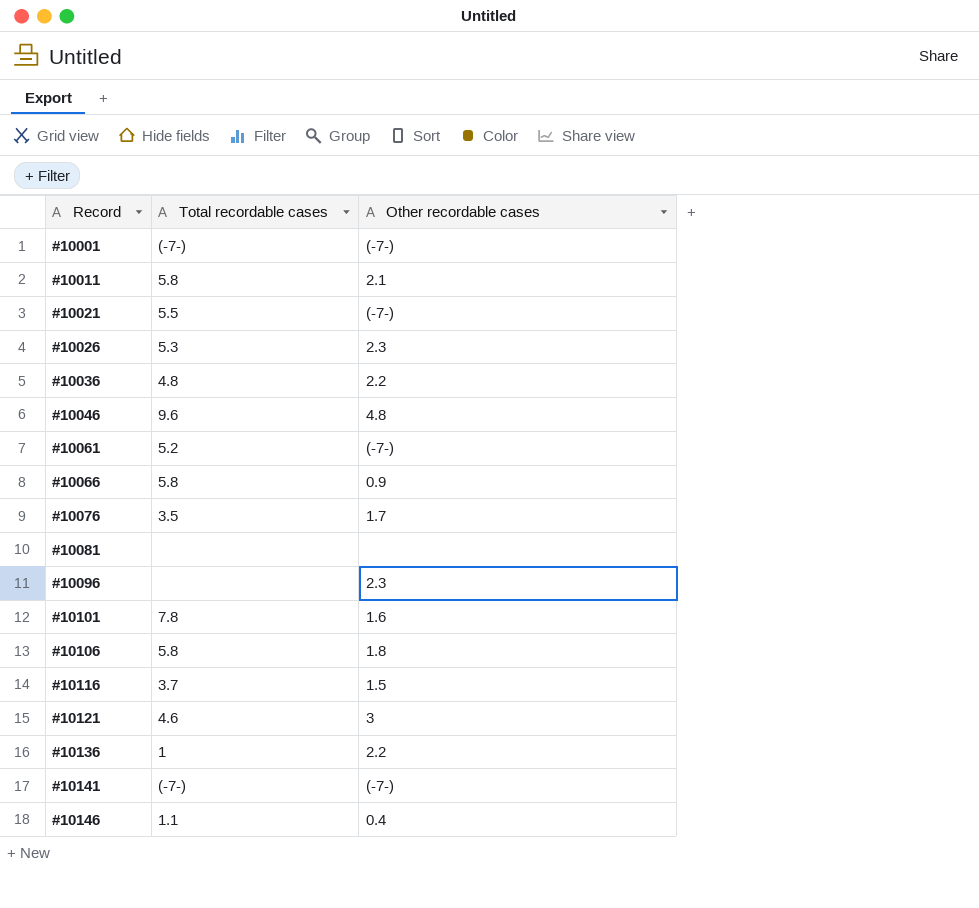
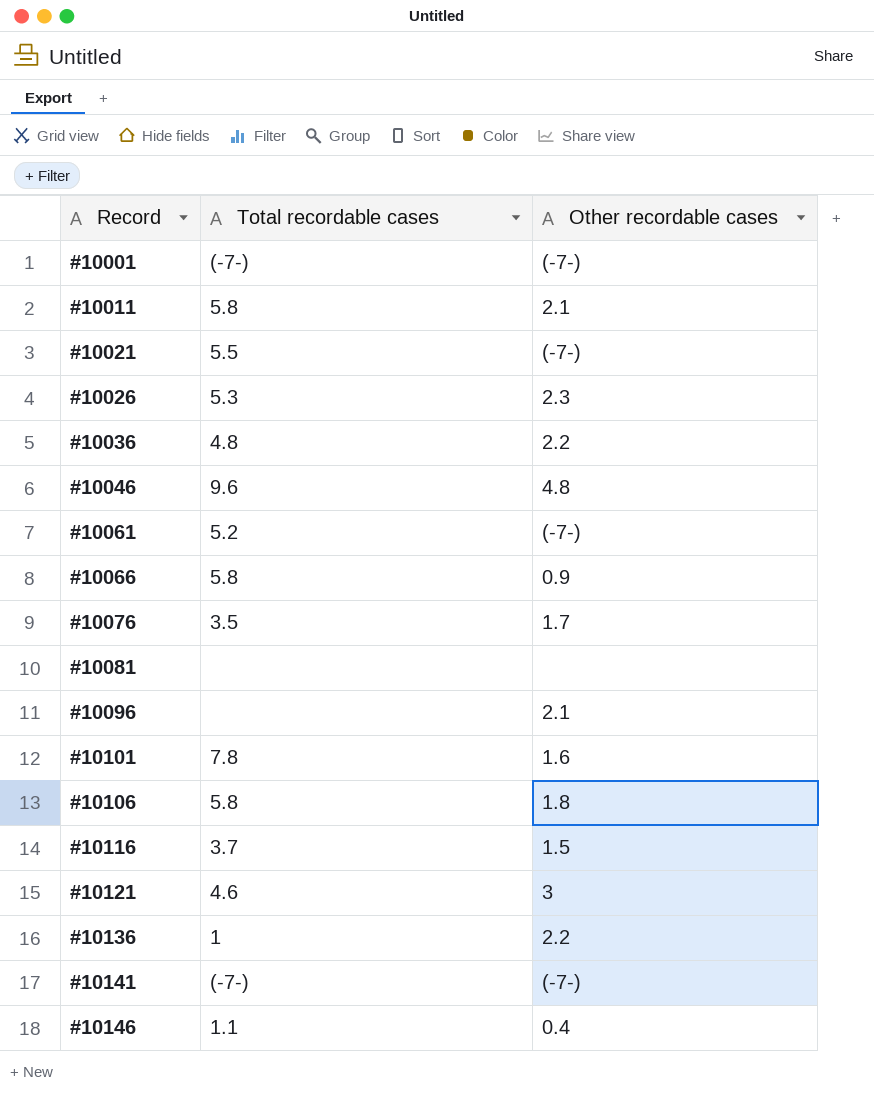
#10096 | Other recordable cases: 2.3 -> 2.1

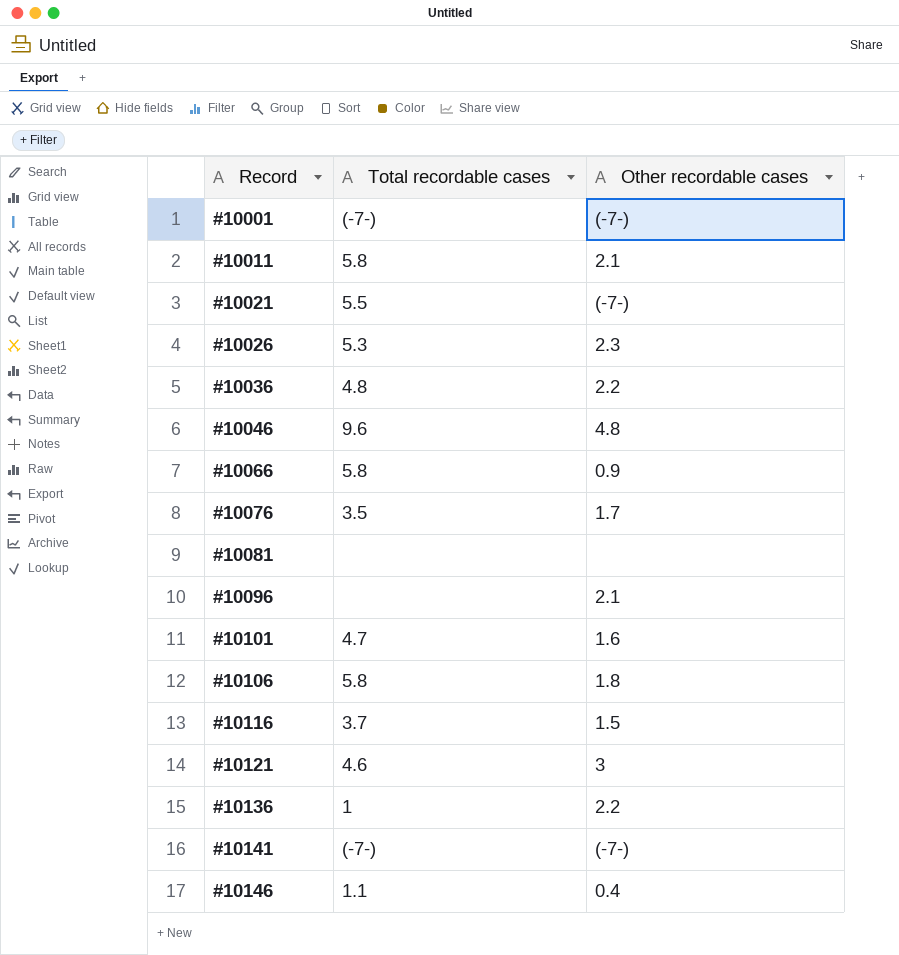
row #10061: 5.2 | (-7-) -> none
#10101 | Total recordable cases: 7.8 -> 4.7

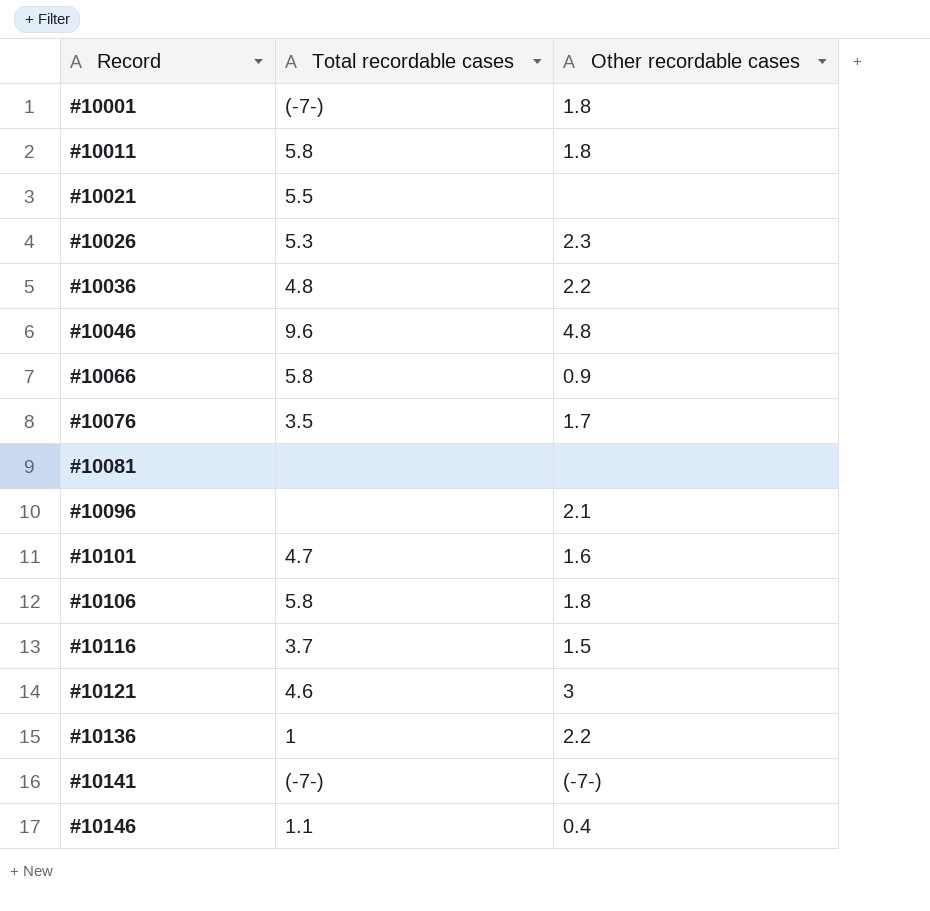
#10001 | Other recordable cases: (-7-) -> 1.8
#10011 | Other recordable cases: 2.1 -> 1.8
#10021 | Other recordable cases: (-7-) -> none

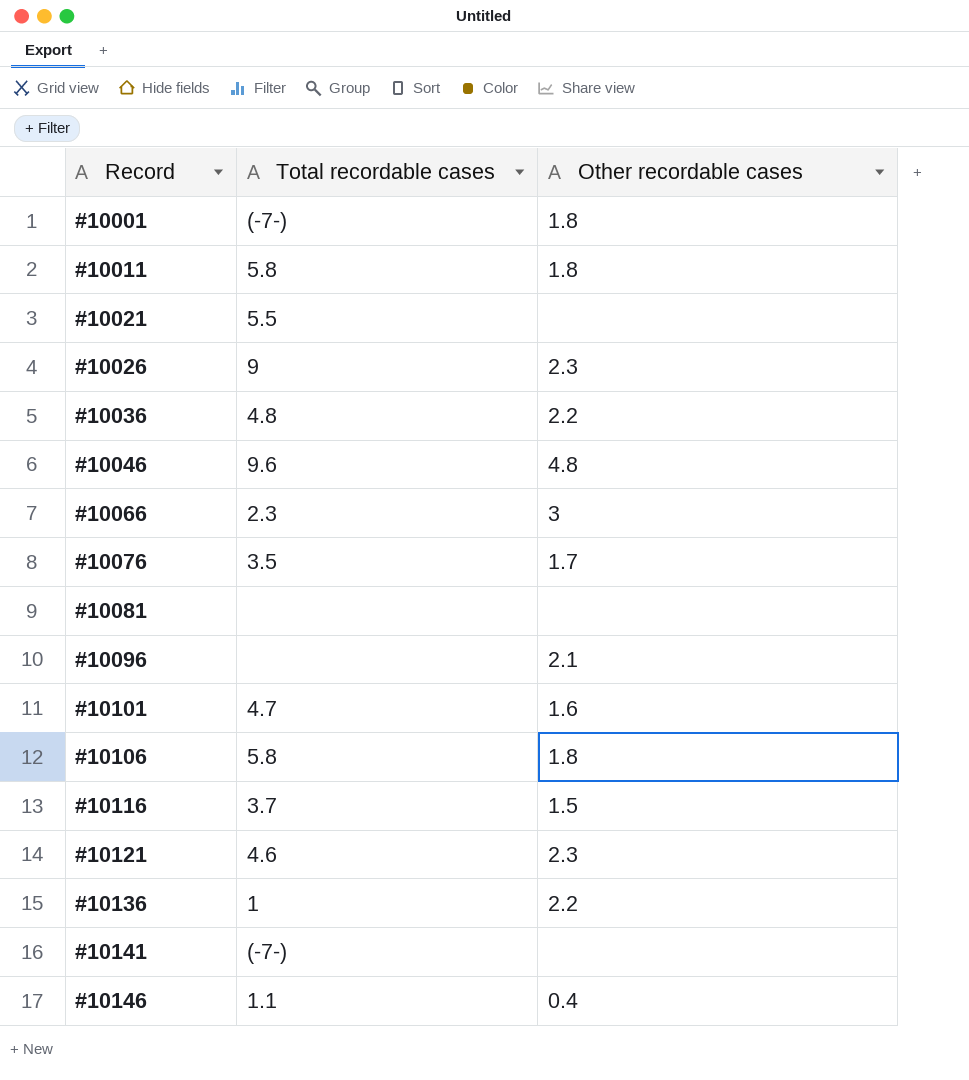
#10026 | Total recordable cases: 5.3 -> 9
#10066 | Total recordable cases: 5.8 -> 2.3
#10066 | Other recordable cases: 0.9 -> 3
#10121 | Other recordable cases: 3 -> 2.3
#10141 | Other recordable cases: (-7-) -> none

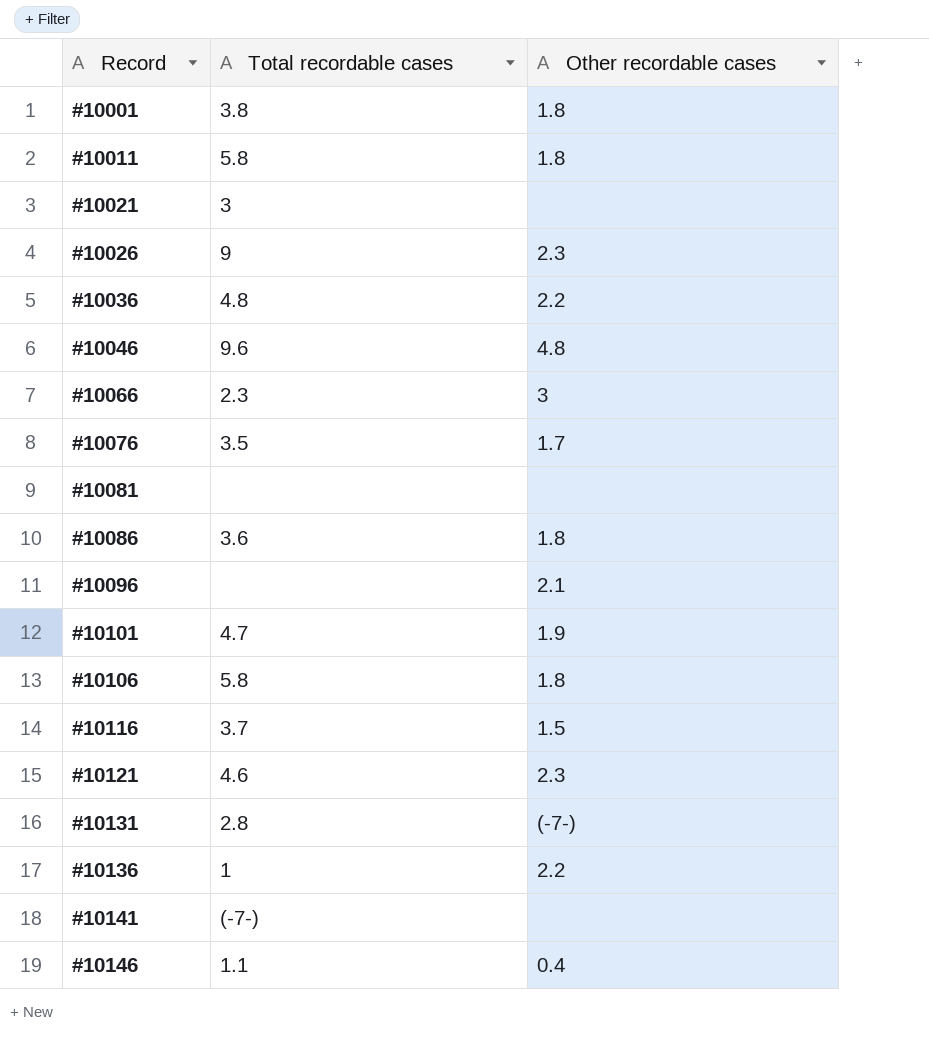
#10001 | Total recordable cases: (-7-) -> 3.8
#10021 | Total recordable cases: 5.5 -> 3
row #10086: none -> 3.6 | 1.8
#10101 | Other recordable cases: 1.6 -> 1.9
row #10131: none -> 2.8 | (-7-)

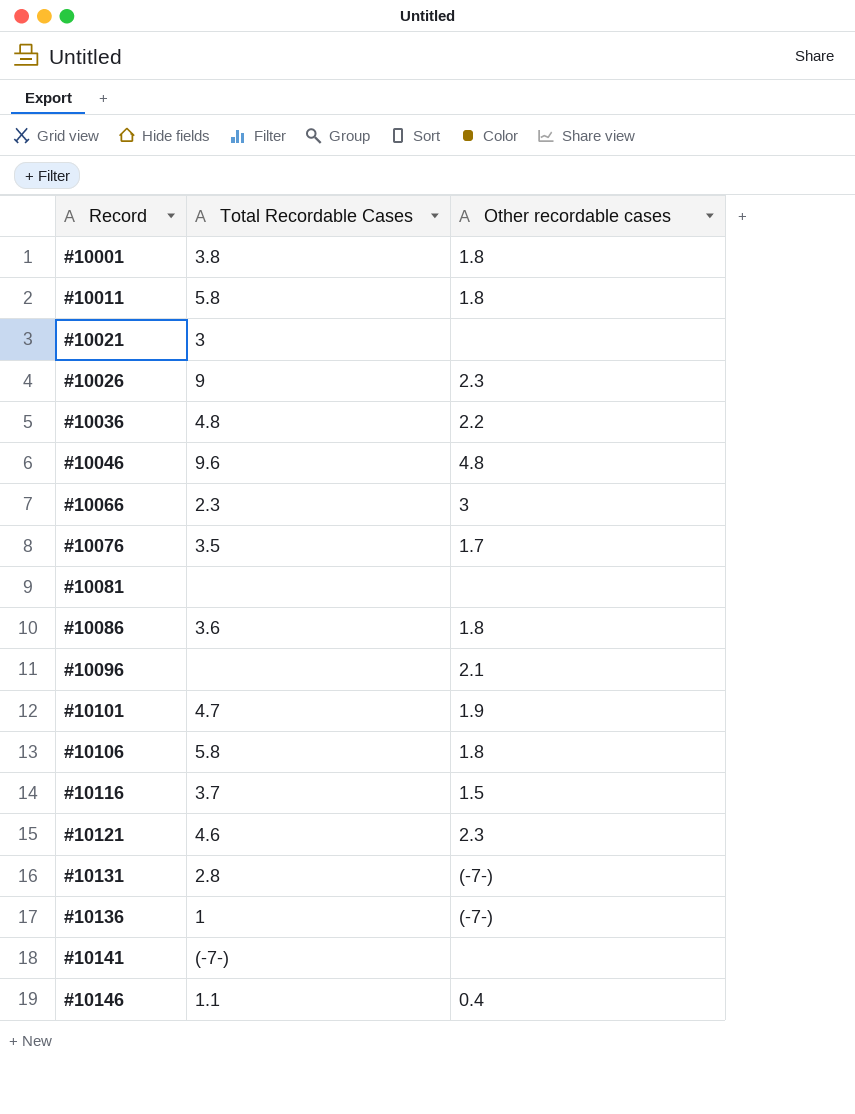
column name: Total recordable cases -> Total Recordable Cases
#10136 | Other recordable cases: 2.2 -> (-7-)

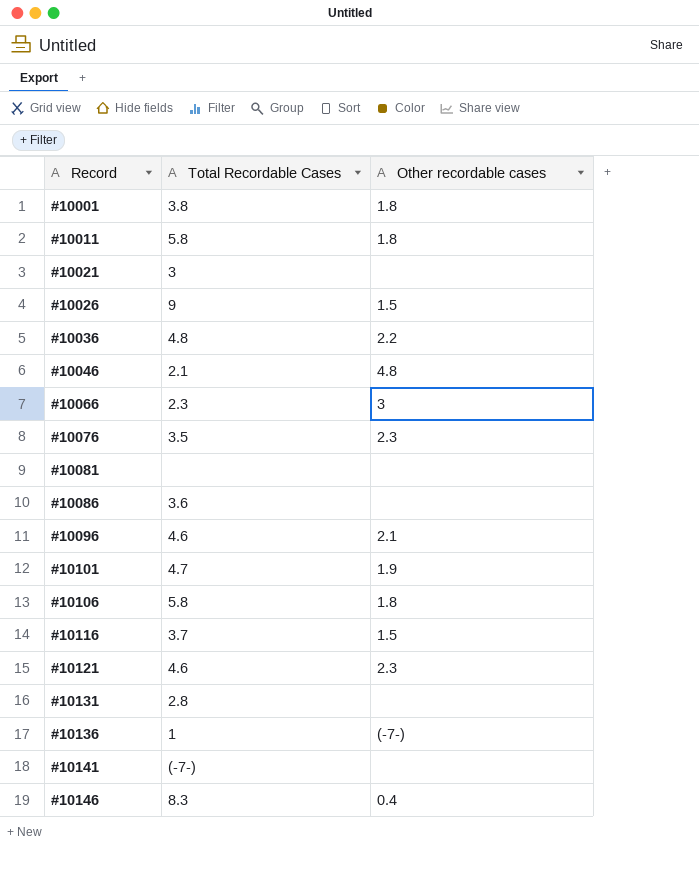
#10026 | Other recordable cases: 2.3 -> 1.5
#10046 | Total Recordable Cases: 9.6 -> 2.1
#10076 | Other recordable cases: 1.7 -> 2.3
#10086 | Other recordable cases: 1.8 -> none
#10096 | Total Recordable Cases: none -> 4.6
#10131 | Other recordable cases: (-7-) -> none
#10146 | Total Recordable Cases: 1.1 -> 8.3

